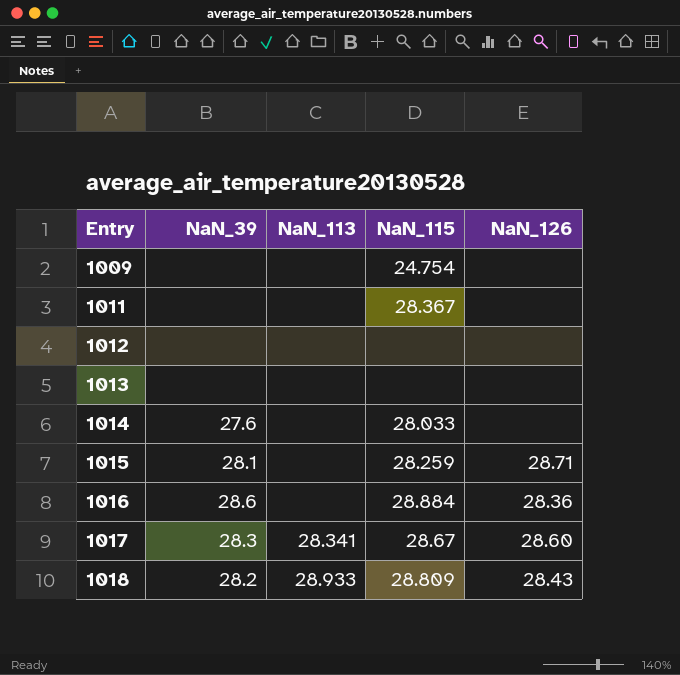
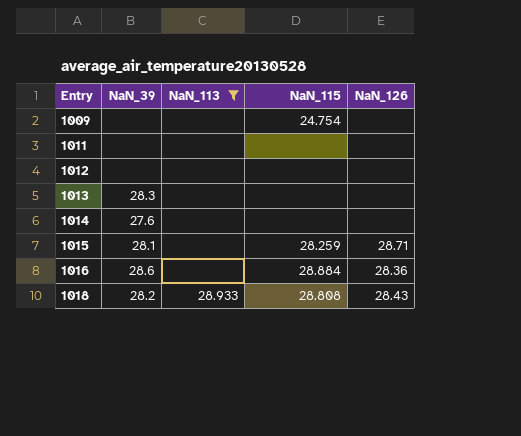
filter: none -> NaN_113 != 28.341
1011 | NaN_115: 28.367 -> none
1013 | NaN_39: none -> 28.3
1014 | NaN_115: 28.033 -> none
1018 | NaN_115: 28.809 -> 28.808

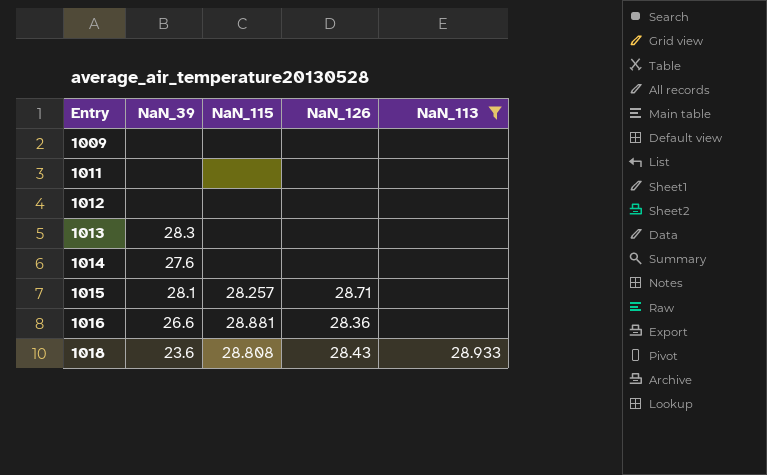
column NaN_113 | position: 3 -> 5
1009 | NaN_115: 24.754 -> none
1015 | NaN_115: 28.259 -> 28.257
1016 | NaN_39: 28.6 -> 26.6
1016 | NaN_115: 28.884 -> 28.881
1018 | NaN_39: 28.2 -> 23.6

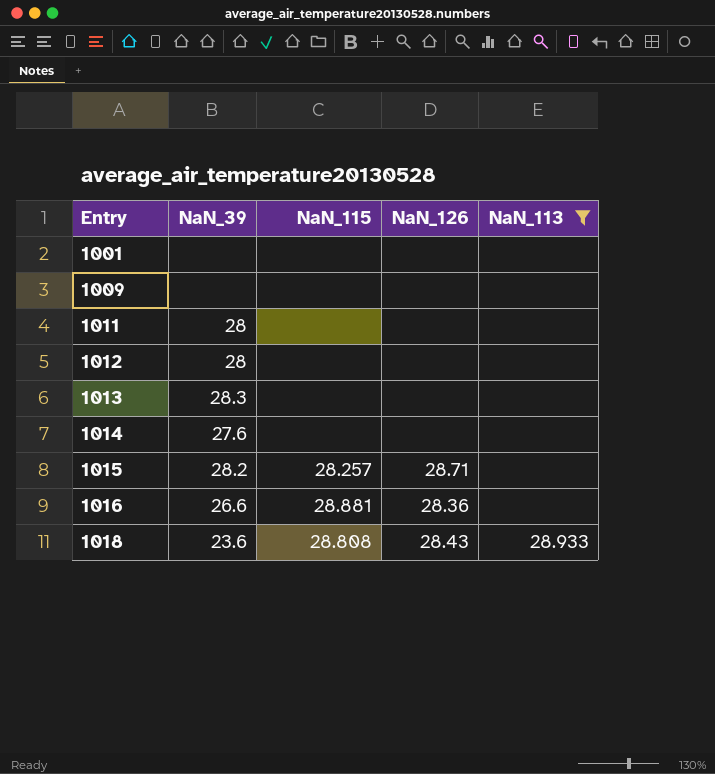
row 1001: none -> none | none | none | none
1011 | NaN_39: none -> 28
1012 | NaN_39: none -> 28
1015 | NaN_39: 28.1 -> 28.2

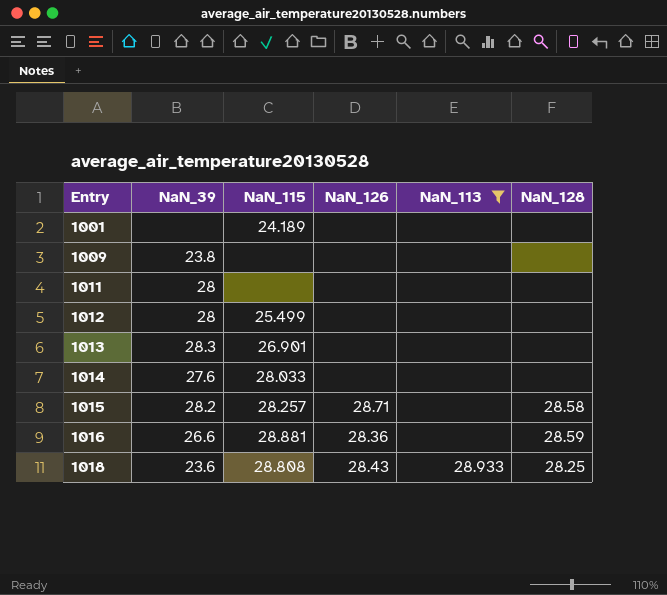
column NaN_128 | position: none -> 6
1001 | NaN_115: none -> 24.189
1009 | NaN_39: none -> 23.8
1012 | NaN_115: none -> 25.499
1013 | NaN_115: none -> 26.901
1014 | NaN_115: none -> 28.033

